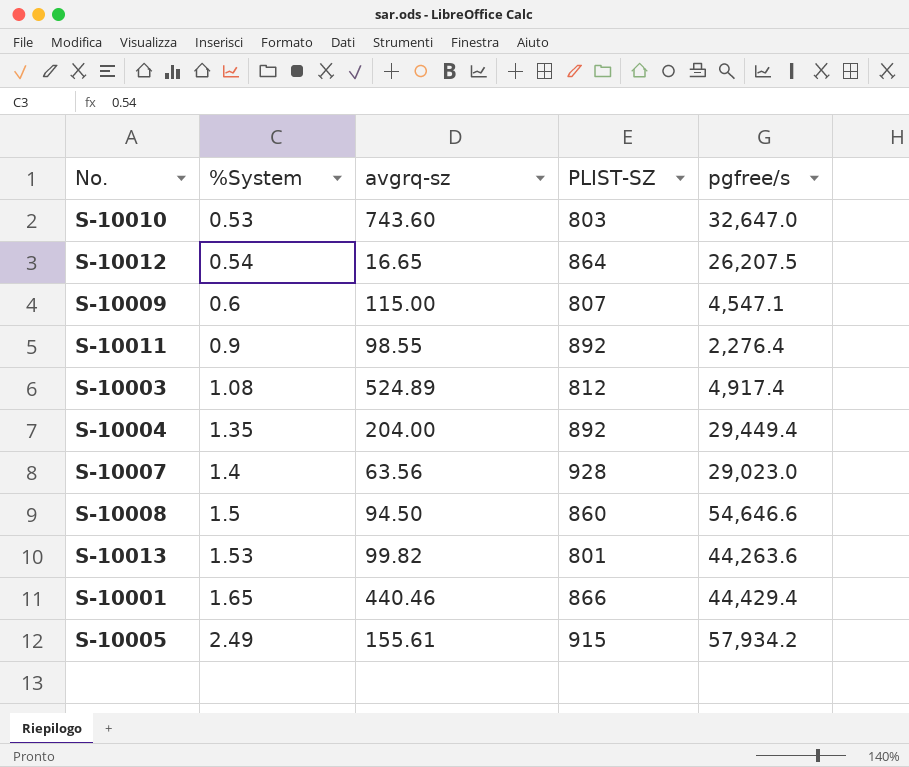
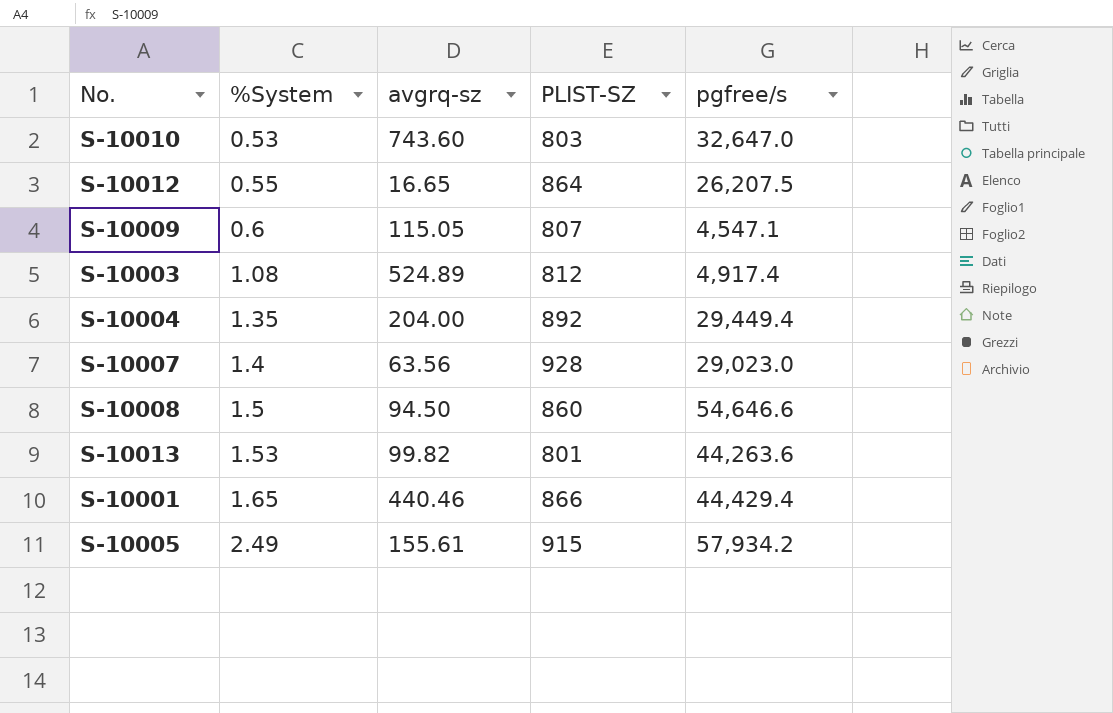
row S-10011: 0.9 | 98.55 | 892 | 2,276.4 -> none
S-10012 | %System: 0.54 -> 0.55
S-10009 | avgrq-sz: 115.00 -> 115.05

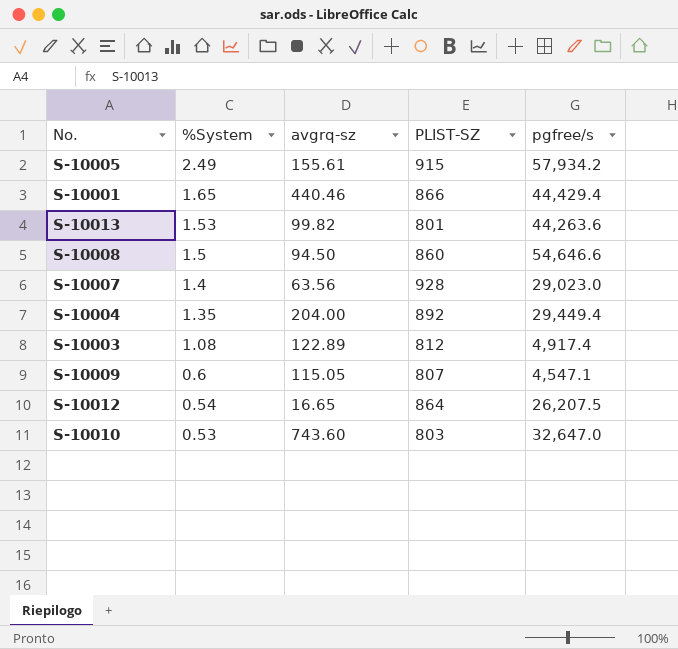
row order: %System ascending -> %System descending
S-10003 | avgrq-sz: 524.89 -> 122.89
S-10012 | %System: 0.55 -> 0.54

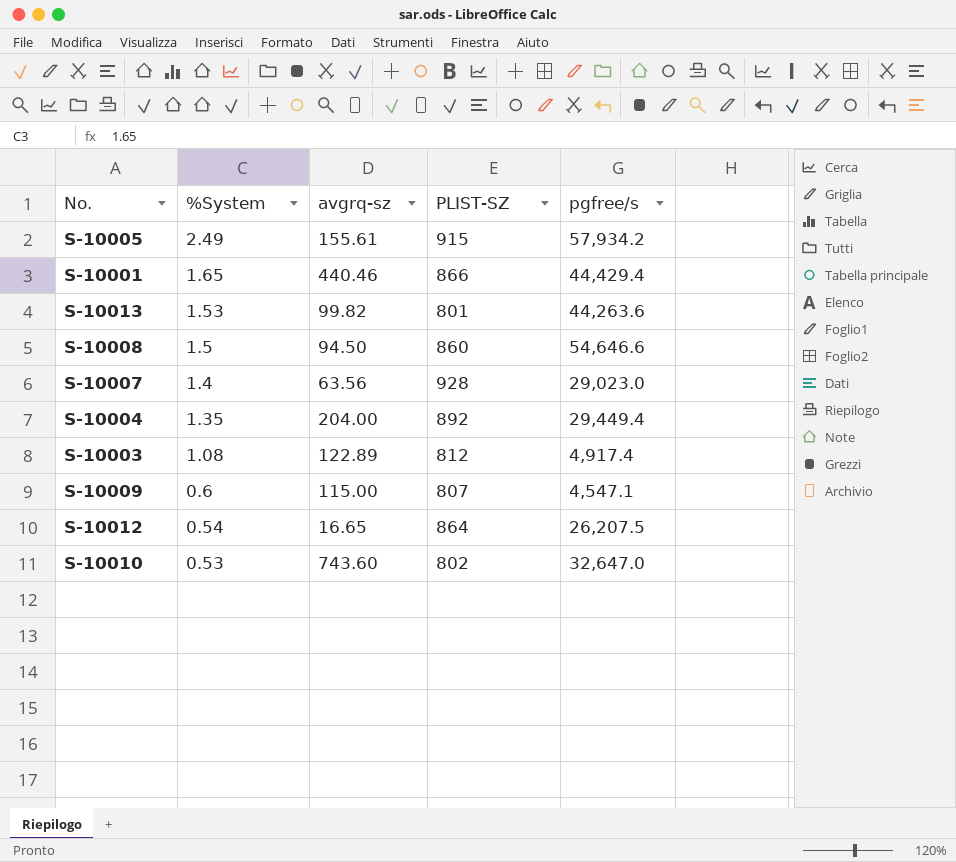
S-10009 | avgrq-sz: 115.05 -> 115.00
S-10010 | PLIST-SZ: 803 -> 802

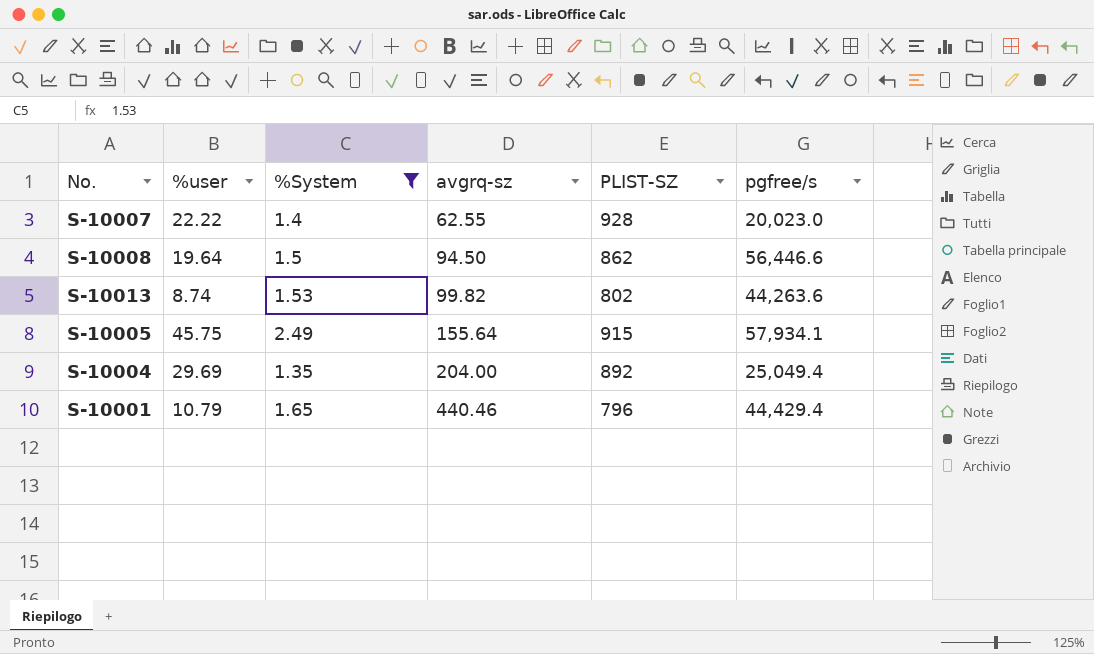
filter: none -> %System >= 1.35
row order: %System descending -> avgrq-sz ascending
column %user | position: none -> 2
S-10007 | avgrq-sz: 63.56 -> 62.55
S-10007 | pgfree/s: 29,023.0 -> 20,023.0
S-10008 | PLIST-SZ: 860 -> 862
S-10008 | pgfree/s: 54,646.6 -> 56,446.6
S-10013 | PLIST-SZ: 801 -> 802
S-10005 | avgrq-sz: 155.61 -> 155.64
S-10005 | pgfree/s: 57,934.2 -> 57,934.1
S-10004 | pgfree/s: 29,449.4 -> 25,049.4
S-10001 | PLIST-SZ: 866 -> 796

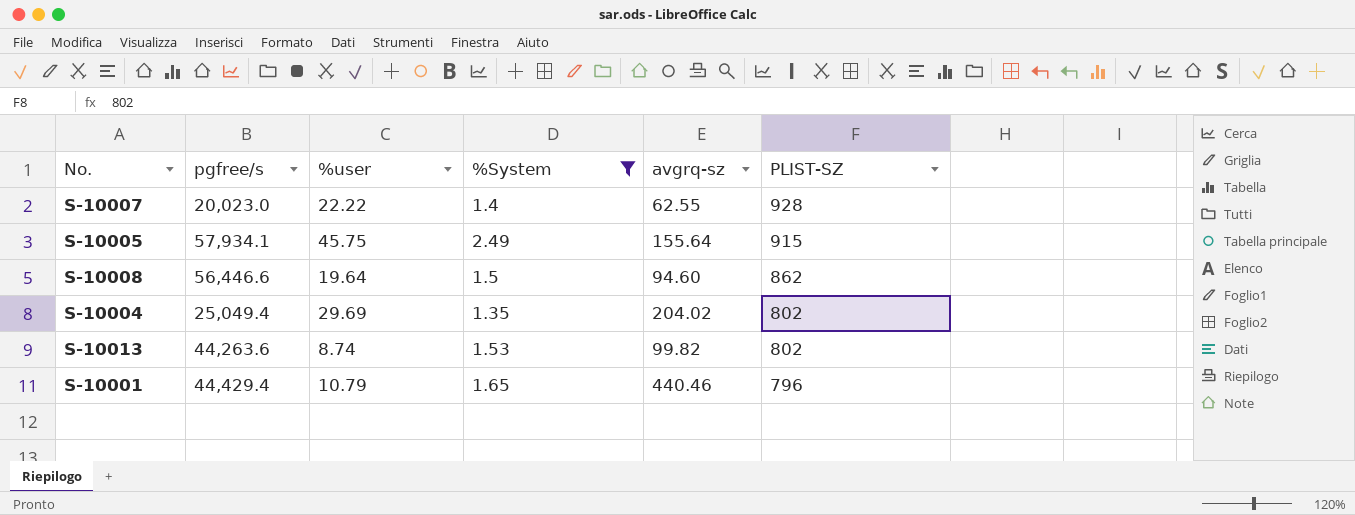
row order: avgrq-sz ascending -> PLIST-SZ descending
column pgfree/s | position: 6 -> 2
S-10008 | avgrq-sz: 94.50 -> 94.60
S-10004 | avgrq-sz: 204.00 -> 204.02
S-10004 | PLIST-SZ: 892 -> 802

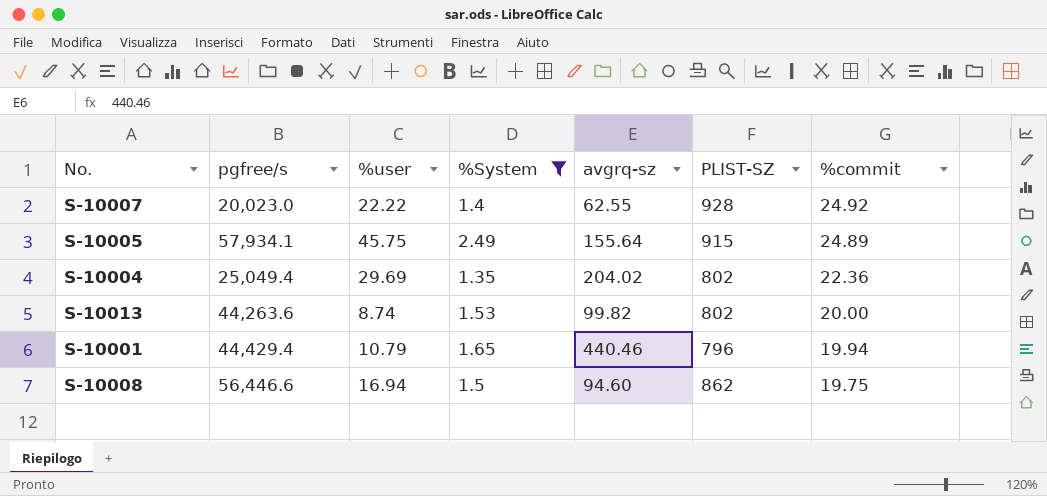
row order: PLIST-SZ descending -> %commit descending
column %commit | position: none -> 7
S-10008 | %user: 19.64 -> 16.94

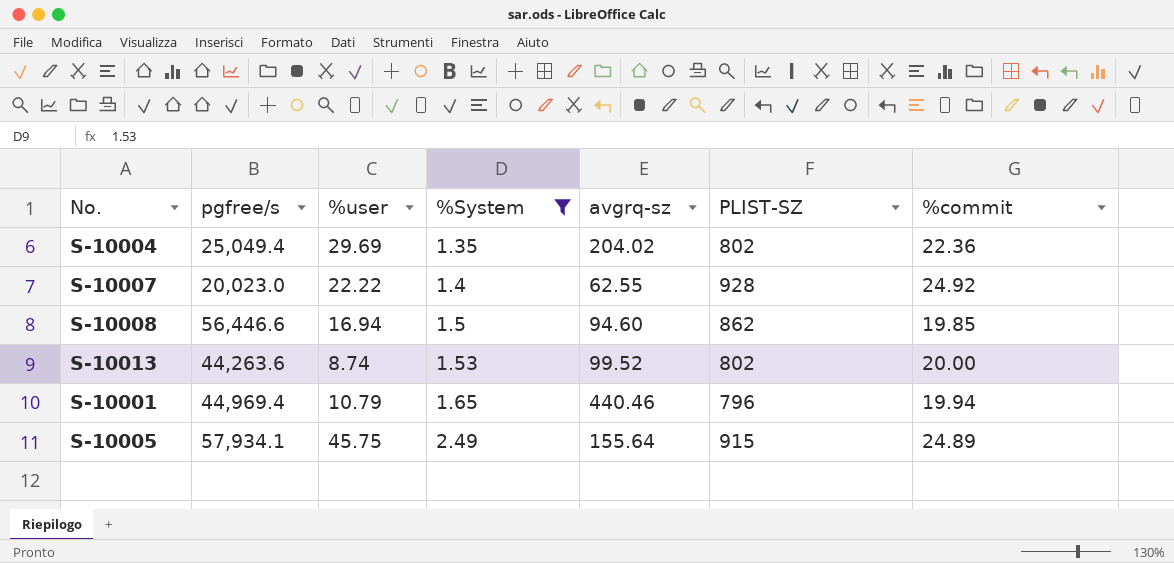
row order: %commit descending -> %System ascending
S-10008 | %commit: 19.75 -> 19.85
S-10013 | avgrq-sz: 99.82 -> 99.52
S-10001 | pgfree/s: 44,429.4 -> 44,969.4

